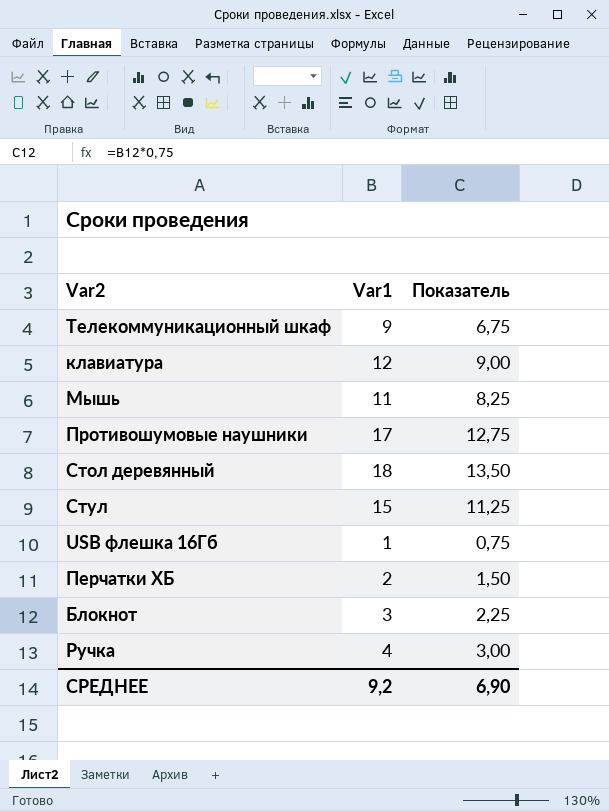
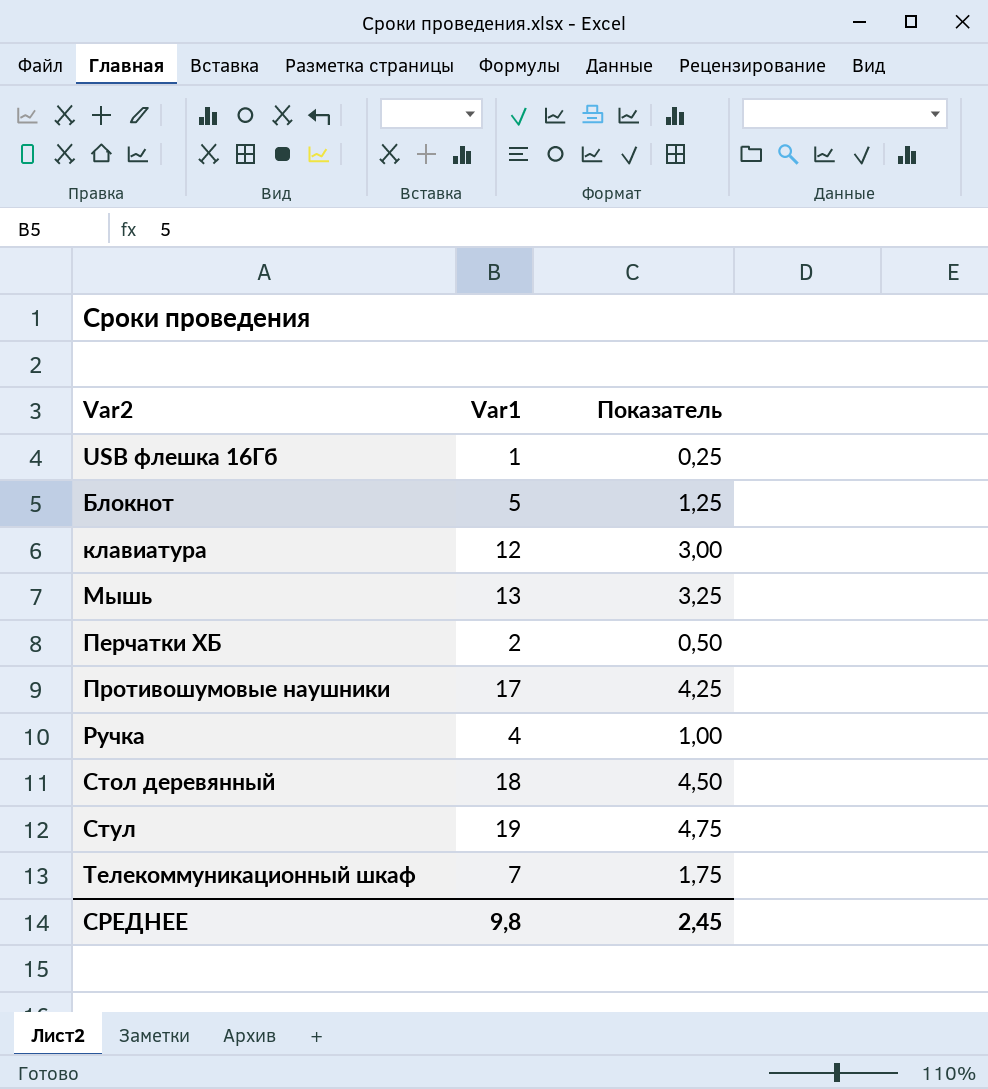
row order: none -> Var2 ascending
column Показатель | formula: [Var1] * 0,75 -> [Var1] * 0,25
Блокнот | Var1: 3 -> 5
Мышь | Var1: 11 -> 13
Стул | Var1: 15 -> 19
Телекоммуникационный шкаф | Var1: 9 -> 7
СРЕДНЕЕ | Var1: 9,2 -> 9,8
СРЕДНЕЕ | Показатель: 6,90 -> 2,45

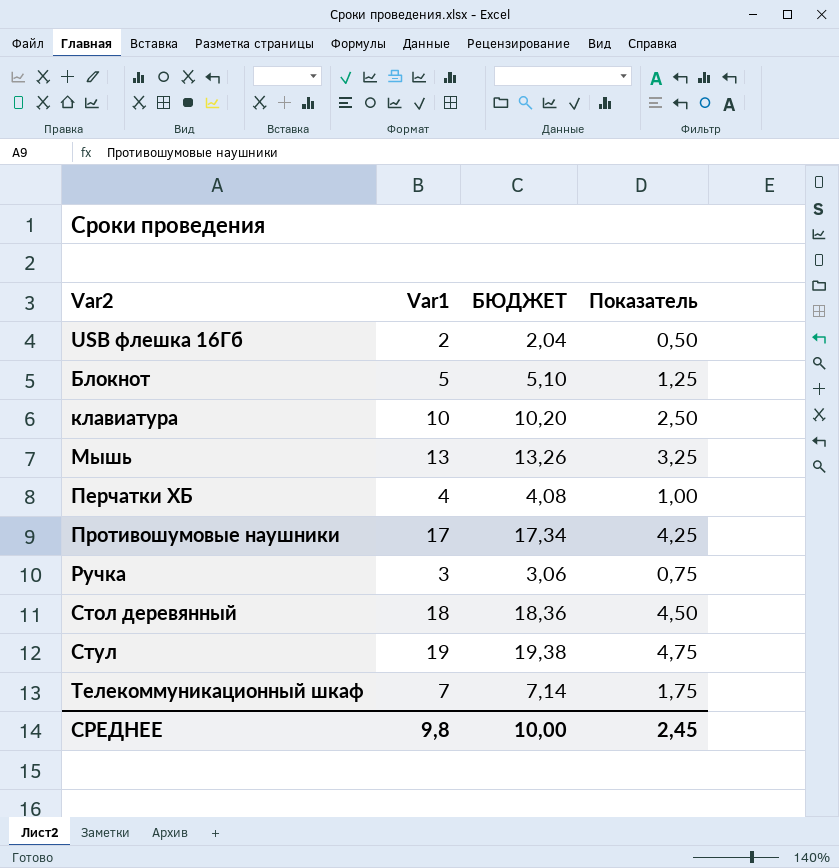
column БЮДЖЕТ | formula: none -> [Var1] * 1,02
USB флешка 16Гб | Var1: 1 -> 2
USB флешка 16Гб | Показатель: 0,25 -> 0,50
клавиатура | Var1: 12 -> 10
клавиатура | Показатель: 3,00 -> 2,50
Перчатки ХБ | Var1: 2 -> 4
Перчатки ХБ | Показатель: 0,50 -> 1,00
Ручка | Var1: 4 -> 3
Ручка | Показатель: 1,00 -> 0,75

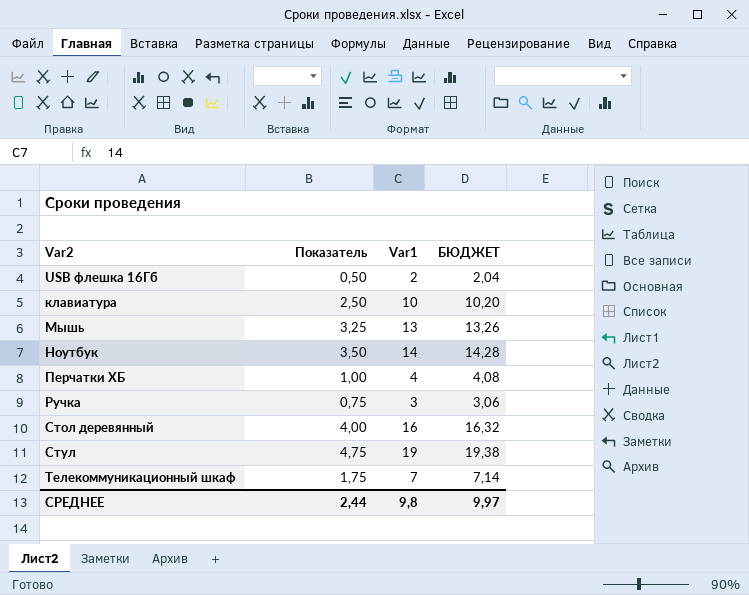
column Показатель | position: 4 -> 2
row Блокнот: 5 | 5,10 | 1,25 -> none
row Противошумовые наушники: 17 | 17,34 | 4,25 -> none
row Ноутбук: none -> 3,50 | 14 | 14,28
Стол деревянный | Показатель: 4,50 -> 4,00
Стол деревянный | Var1: 18 -> 16
Стол деревянный | БЮДЖЕТ: 18,36 -> 16,32
СРЕДНЕЕ | Показатель: 2,45 -> 2,44
СРЕДНЕЕ | БЮДЖЕТ: 10,00 -> 9,97

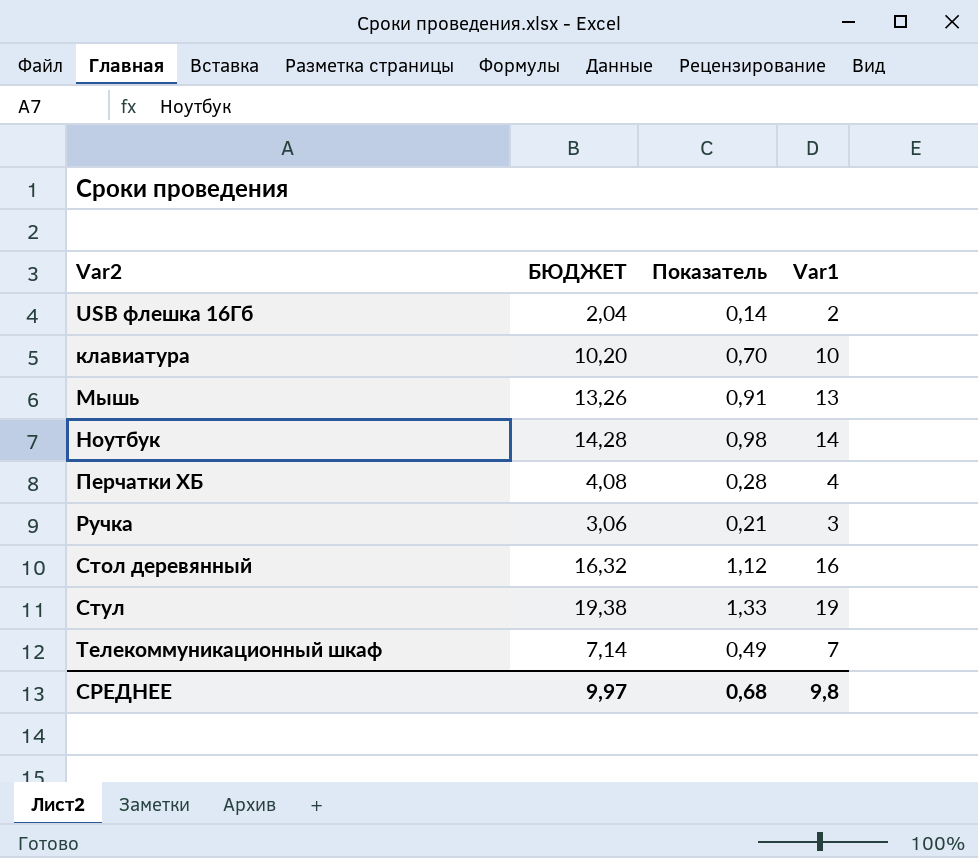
column БЮДЖЕТ | position: 4 -> 2
column Показатель | formula: [Var1] * 0,25 -> [Var1] * 0,07
СРЕДНЕЕ | Показатель: 2,44 -> 0,68

